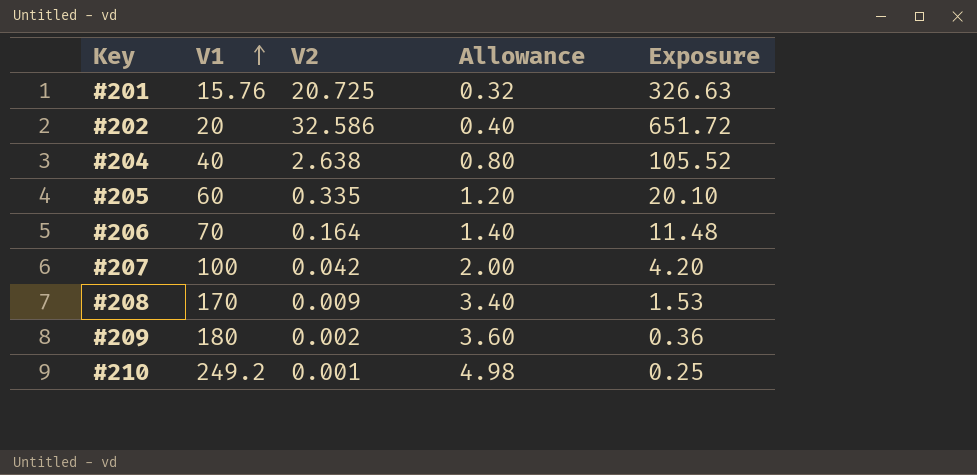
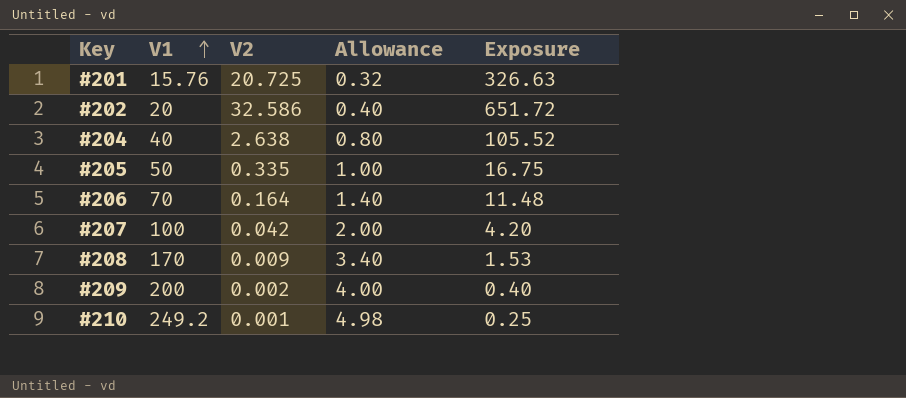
#205 | V1: 60 -> 50
#205 | Allowance: 1.20 -> 1.00
#205 | Exposure: 20.10 -> 16.75
#209 | V1: 180 -> 200
#209 | Allowance: 3.60 -> 4.00
#209 | Exposure: 0.36 -> 0.40

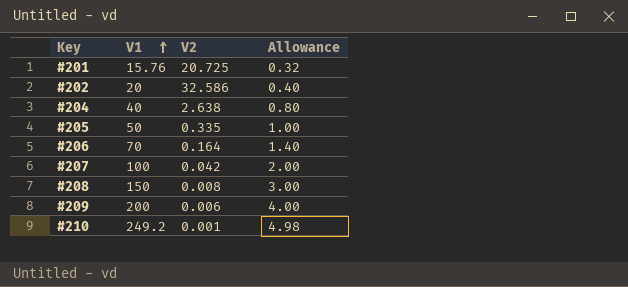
column Exposure | formula: [V1] * [V2] -> none
#208 | V1: 170 -> 150
#208 | V2: 0.009 -> 0.008
#208 | Allowance: 3.40 -> 3.00
#209 | V2: 0.002 -> 0.006

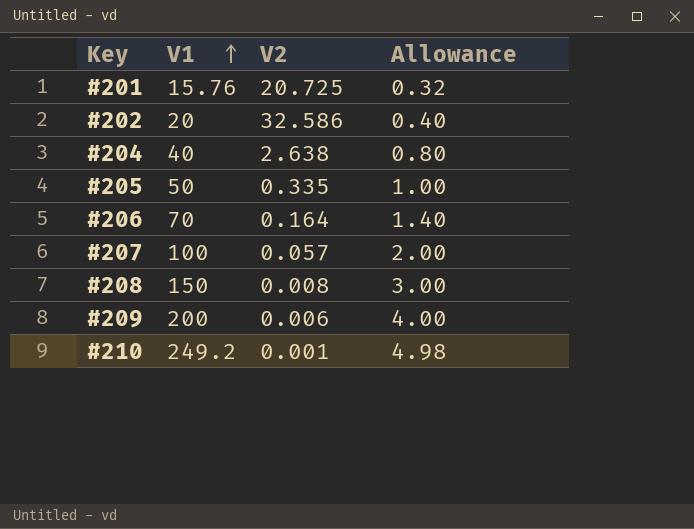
#207 | V2: 0.042 -> 0.057

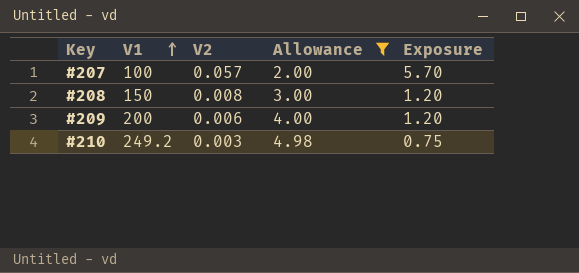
filter: none -> Allowance >= 2.00
column Exposure | formula: none -> [V1] * [V2]
#210 | V2: 0.001 -> 0.003

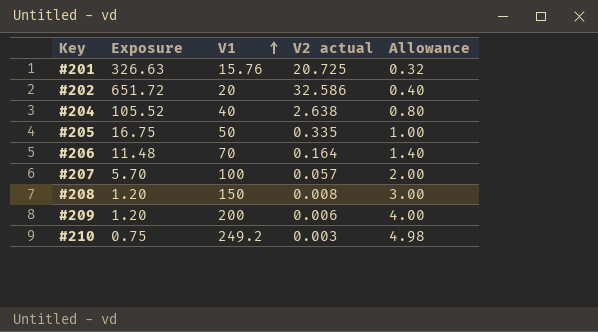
filter: Allowance >= 2.00 -> none
column Exposure | position: 5 -> 2
column name: V2 -> V2 actual

